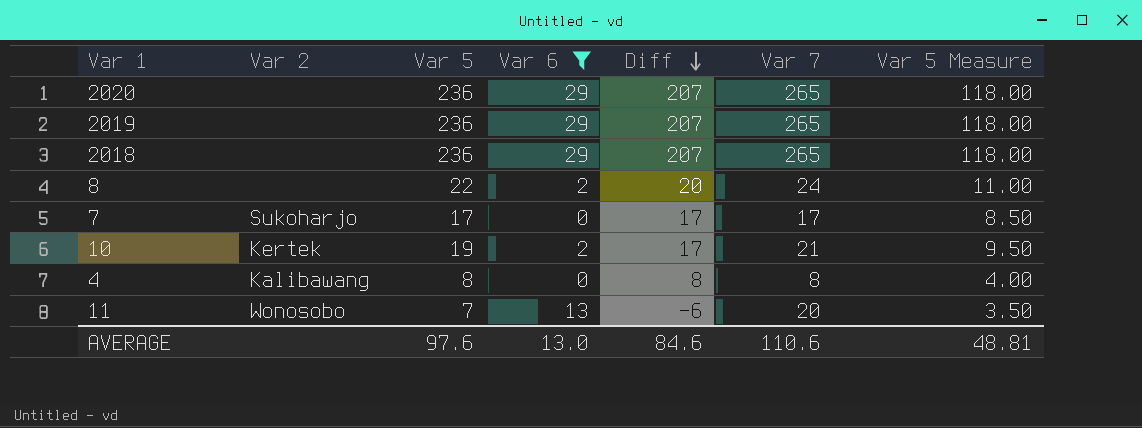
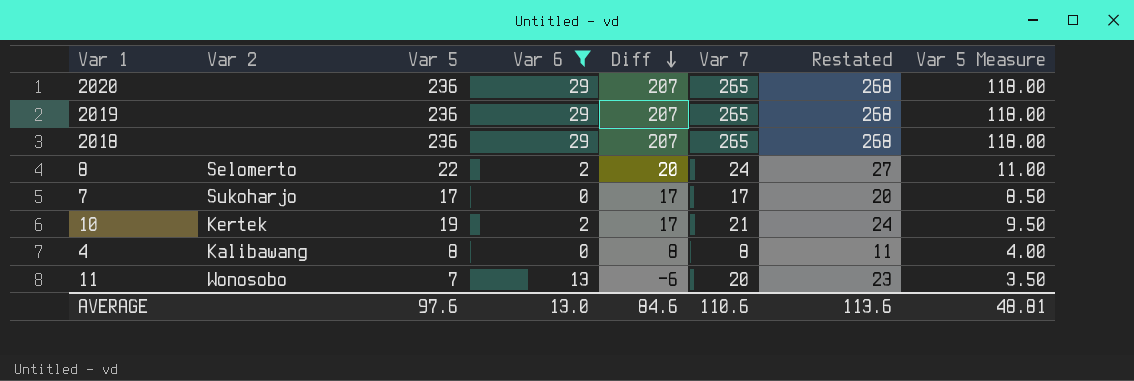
column Restated | formula: none -> [Var 7] + 3
8 | Var 2: none -> Selomerto

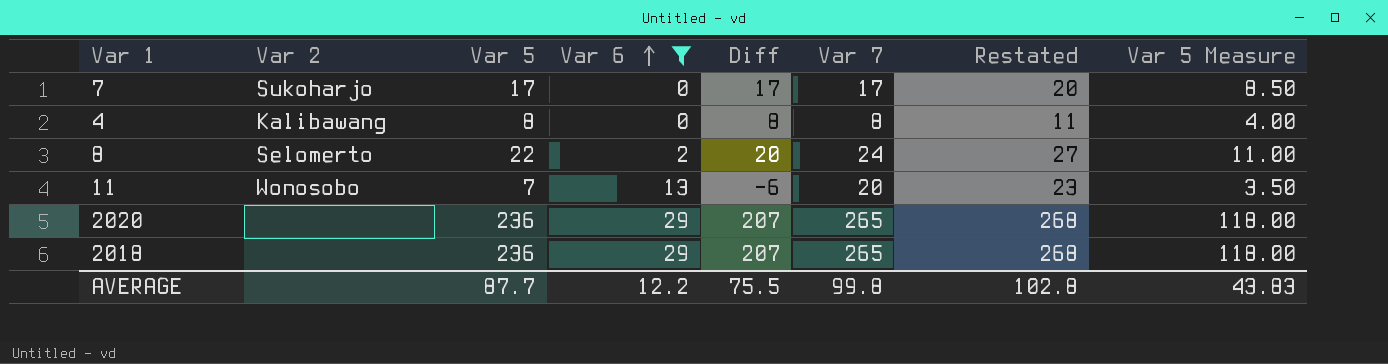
row order: Diff descending -> Var 6 ascending
row 2019: none | 236 | 29 | 207 | 265 | 268 | 118.00 -> none
row 10: Kertek | 19 | 2 | 17 | 21 | 24 | 9.50 -> none
AVERAGE | Var 5: 97.6 -> 87.7
AVERAGE | Var 6: 13.0 -> 12.2
AVERAGE | Diff: 84.6 -> 75.5
AVERAGE | Var 7: 110.6 -> 99.8
AVERAGE | Restated: 113.6 -> 102.8
AVERAGE | Var 5 Measure: 48.81 -> 43.83

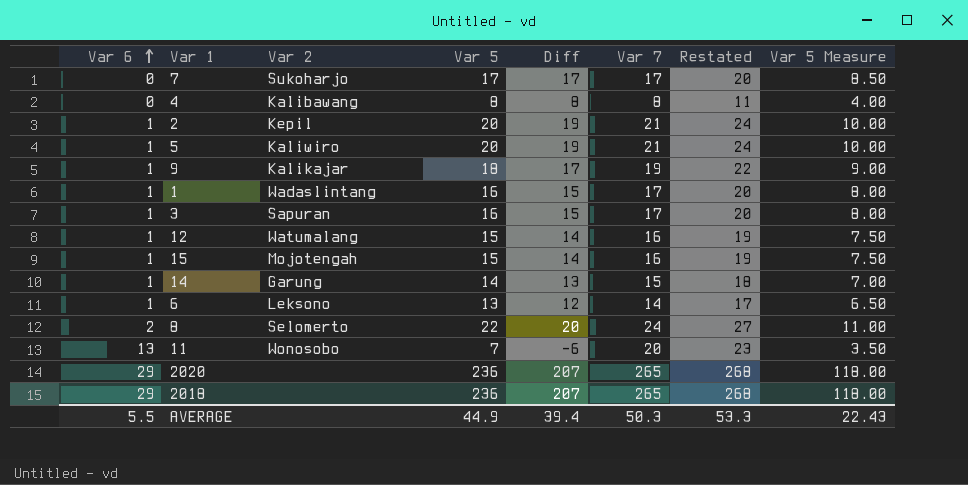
filter: Var 6 != 1 -> none
column Var 6 | position: 4 -> 1
AVERAGE | Var 6: 12.2 -> 5.5
AVERAGE | Var 5: 87.7 -> 44.9
AVERAGE | Diff: 75.5 -> 39.4
AVERAGE | Var 7: 99.8 -> 50.3
AVERAGE | Restated: 102.8 -> 53.3
AVERAGE | Var 5 Measure: 43.83 -> 22.43

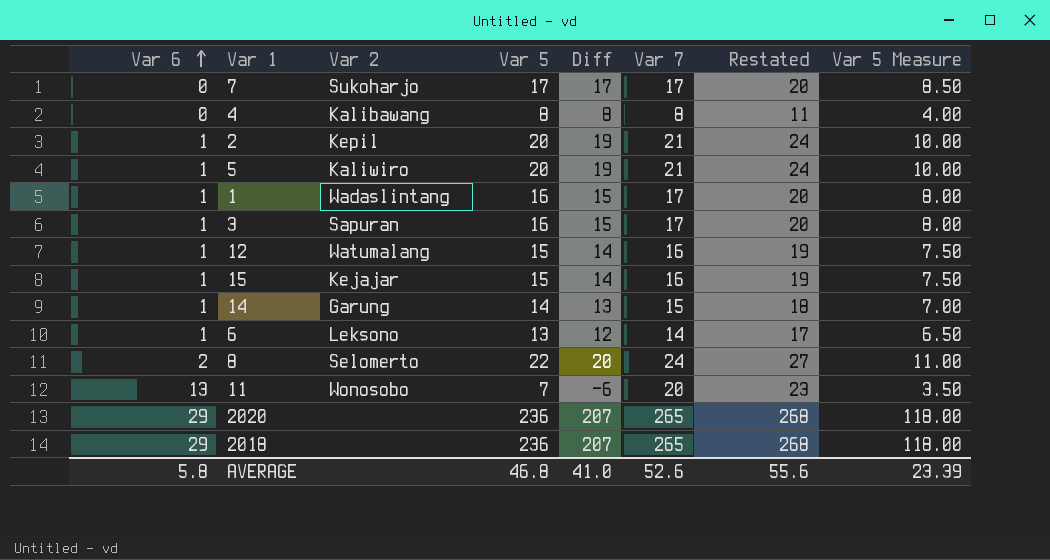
row 9: 1 | Kalikajar | 18 | 17 | 19 | 22 | 9.00 -> none
15 | Var 2: Mojotengah -> Kejajar
AVERAGE | Var 6: 5.5 -> 5.8
AVERAGE | Var 5: 44.9 -> 46.8
AVERAGE | Diff: 39.4 -> 41.0
AVERAGE | Var 7: 50.3 -> 52.6
AVERAGE | Restated: 53.3 -> 55.6
AVERAGE | Var 5 Measure: 22.43 -> 23.39

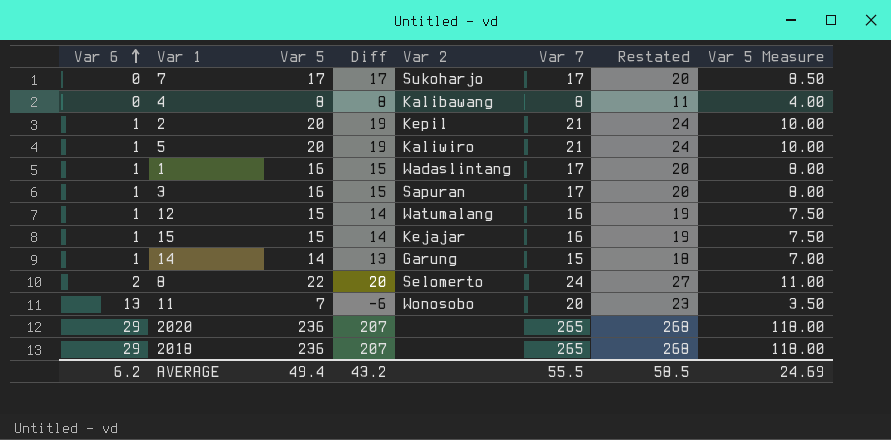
column Var 2 | position: 3 -> 5
row 6: 1 | Leksono | 13 | 12 | 14 | 17 | 6.50 -> none
AVERAGE | Var 6: 5.8 -> 6.2
AVERAGE | Var 5: 46.8 -> 49.4
AVERAGE | Diff: 41.0 -> 43.2
AVERAGE | Var 7: 52.6 -> 55.5
AVERAGE | Restated: 55.6 -> 58.5
AVERAGE | Var 5 Measure: 23.39 -> 24.69

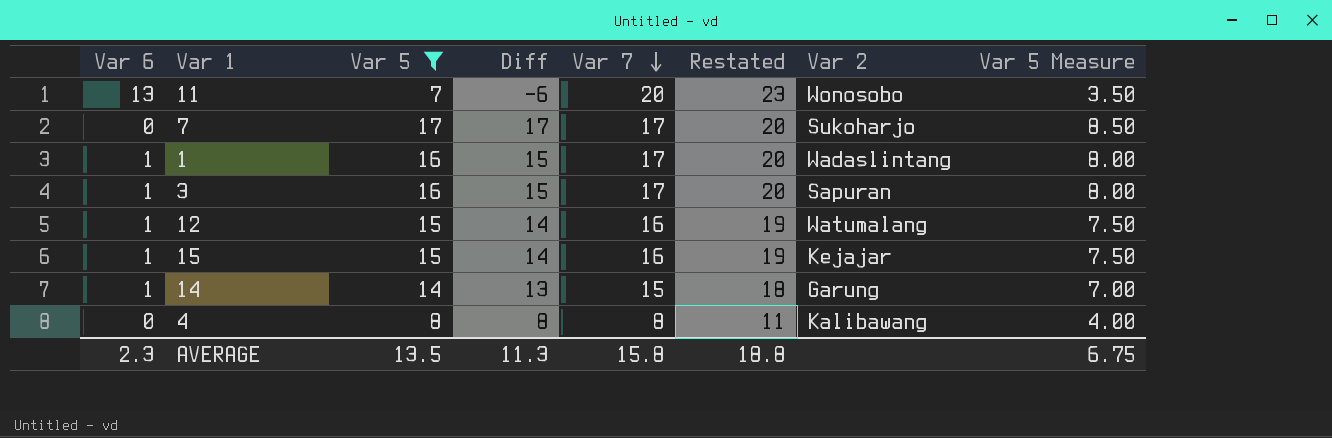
filter: none -> Var 5 <= 17
row order: Var 6 ascending -> Var 7 descending
column Var 2 | position: 5 -> 7
AVERAGE | Var 6: 6.2 -> 2.3
AVERAGE | Var 5: 49.4 -> 13.5
AVERAGE | Diff: 43.2 -> 11.3
AVERAGE | Var 7: 55.5 -> 15.8
AVERAGE | Restated: 58.5 -> 18.8
AVERAGE | Var 5 Measure: 24.69 -> 6.75

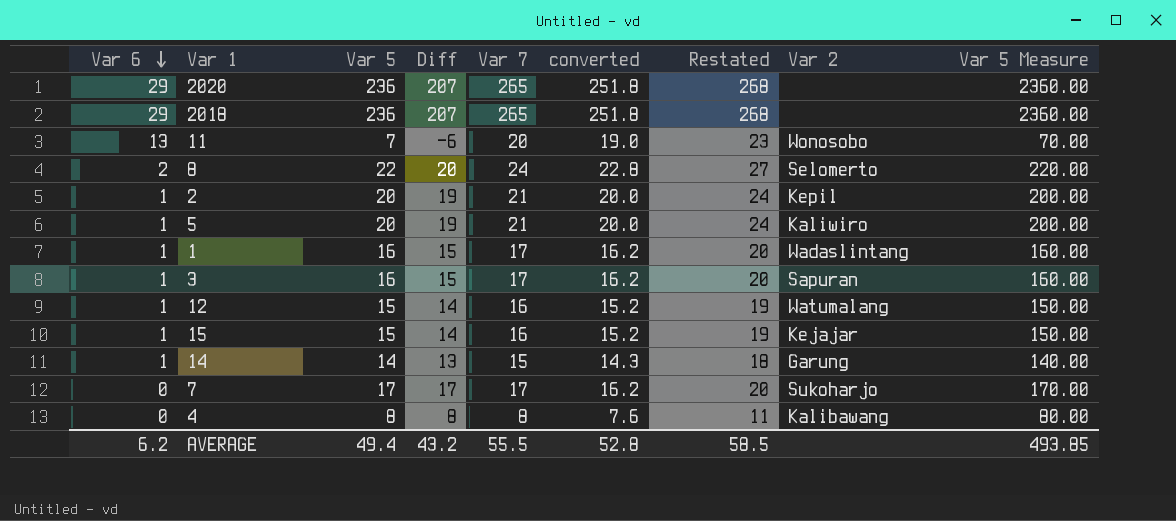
filter: Var 5 <= 17 -> none
row order: Var 7 descending -> Var 6 descending
column converted | formula: none -> [Var 7] * 0.95
column Var 5 Measure | formula: [Var 5] * 0.5 -> [Var 5] * 10
AVERAGE | Var 6: 2.3 -> 6.2
AVERAGE | Var 5: 13.5 -> 49.4
AVERAGE | Diff: 11.3 -> 43.2
AVERAGE | Var 7: 15.8 -> 55.5
AVERAGE | Restated: 18.8 -> 58.5
AVERAGE | Var 5 Measure: 6.75 -> 493.85

